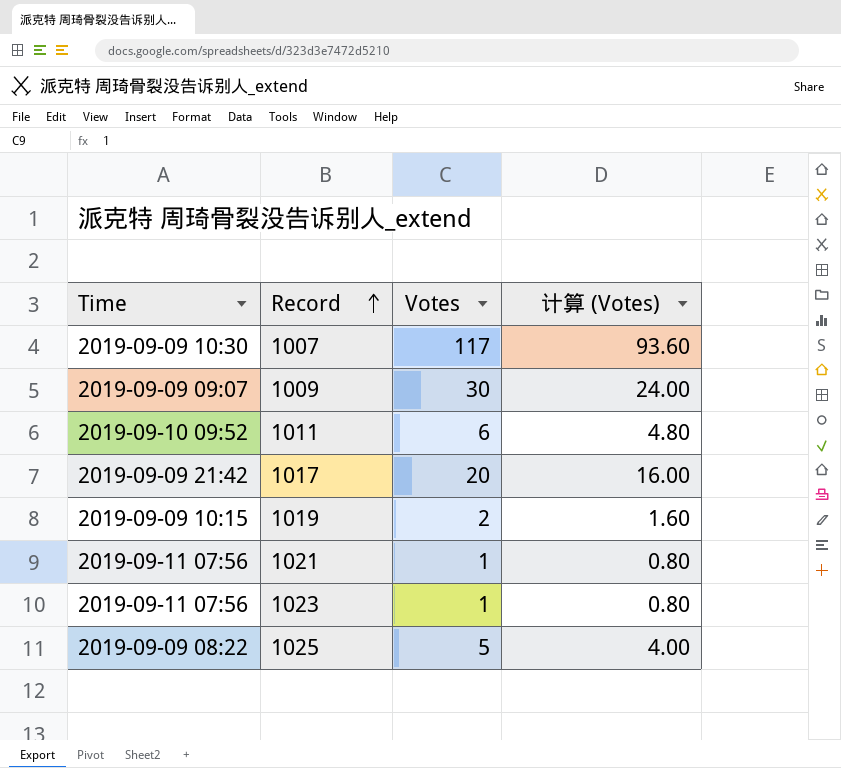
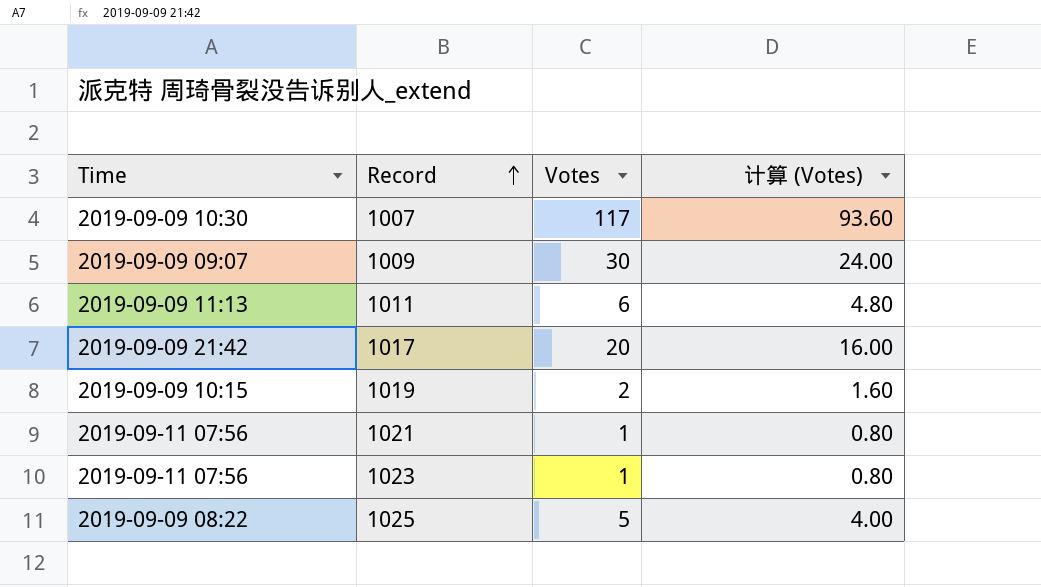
1011 | Time: 2019-09-10 09:52 -> 2019-09-09 11:13

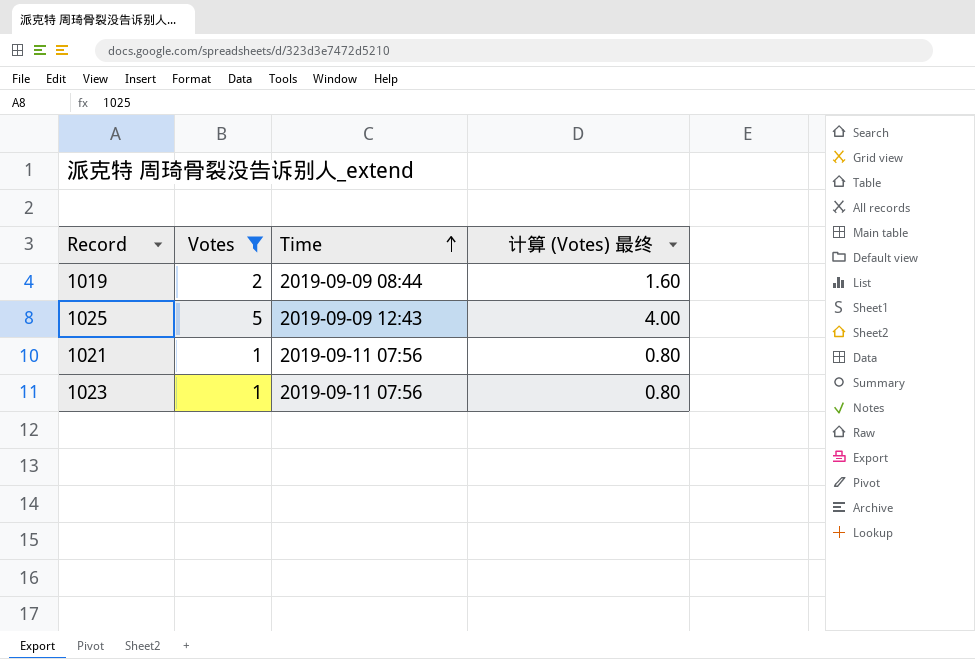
filter: none -> Votes <= 5
row order: Record ascending -> Time ascending
column Time | position: 1 -> 3
column name: 计算 (Votes) -> 计算 (Votes) 最终
1019 | Time: 2019-09-09 10:15 -> 2019-09-09 08:44
1025 | Time: 2019-09-09 08:22 -> 2019-09-09 12:43

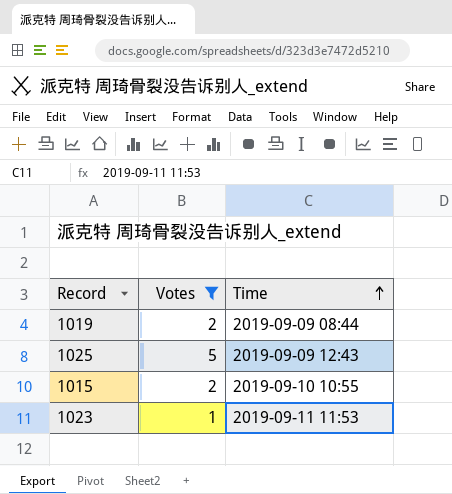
column 计算 (Votes) 最终 | formula: [Votes] * 0.8 -> none
row 1021: 1 | 2019-09-11 07:56 | 0.80 -> none
row 1015: none -> 2 | 2019-09-10 10:55
1023 | Time: 2019-09-11 07:56 -> 2019-09-11 11:53

